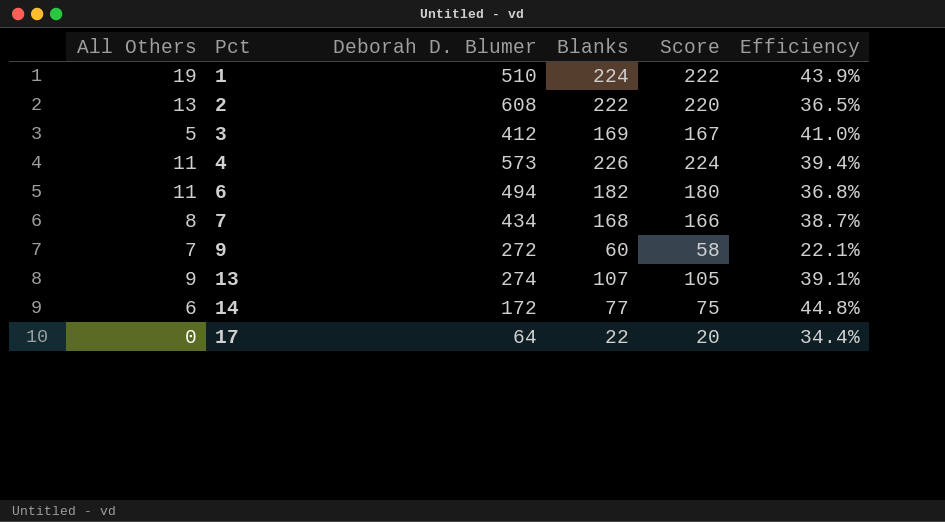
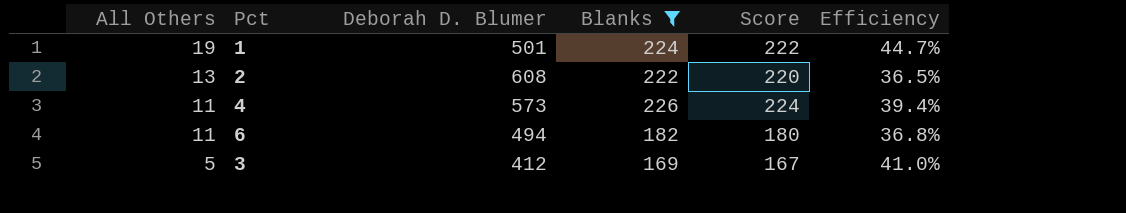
filter: none -> Blanks >= 169
row order: Pct ascending -> All Others descending
1 | Deborah D. Blumer: 510 -> 501
1 | Efficiency: 43.9% -> 44.7%

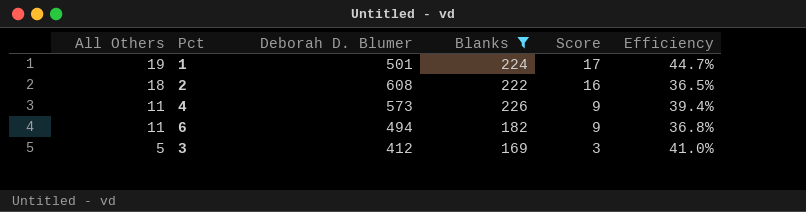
column Score | formula: [Blanks] - 2 -> [All Others] - 2
2 | All Others: 13 -> 18

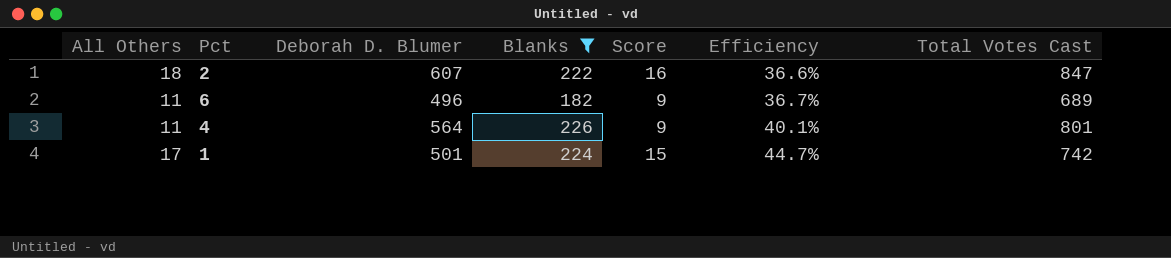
row order: All Others descending -> Efficiency ascending
column Total Votes Cast | formula: none -> [All Others] + [Deborah D. Blumer] + [Blanks]
row 3: 5 | 412 | 169 | 3 | 41.0% -> none
2 | Deborah D. Blumer: 608 -> 607
2 | Efficiency: 36.5% -> 36.6%
6 | Deborah D. Blumer: 494 -> 496
6 | Efficiency: 36.8% -> 36.7%
4 | Deborah D. Blumer: 573 -> 564
4 | Efficiency: 39.4% -> 40.1%
1 | All Others: 19 -> 17
1 | Score: 17 -> 15

